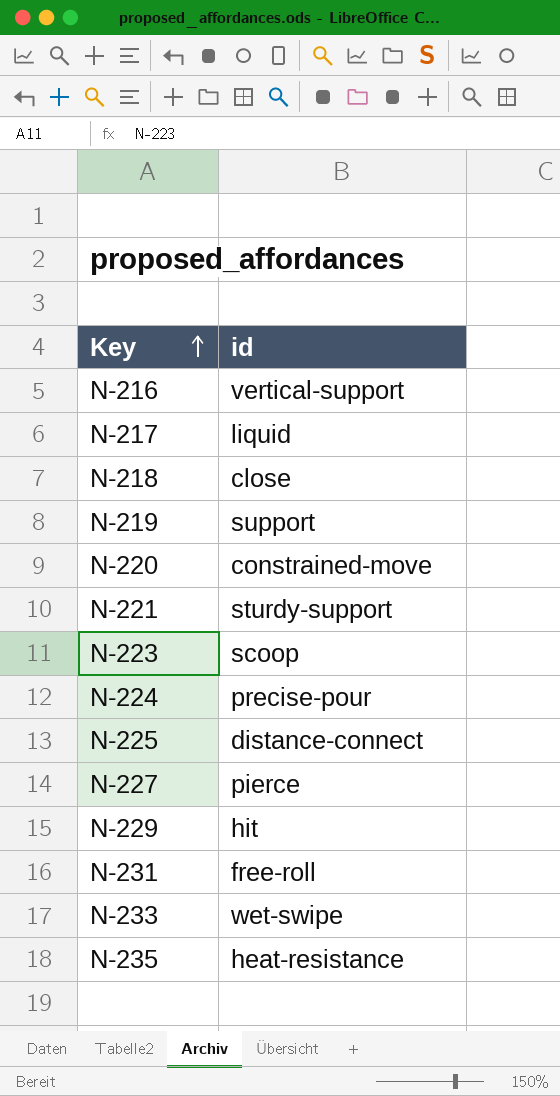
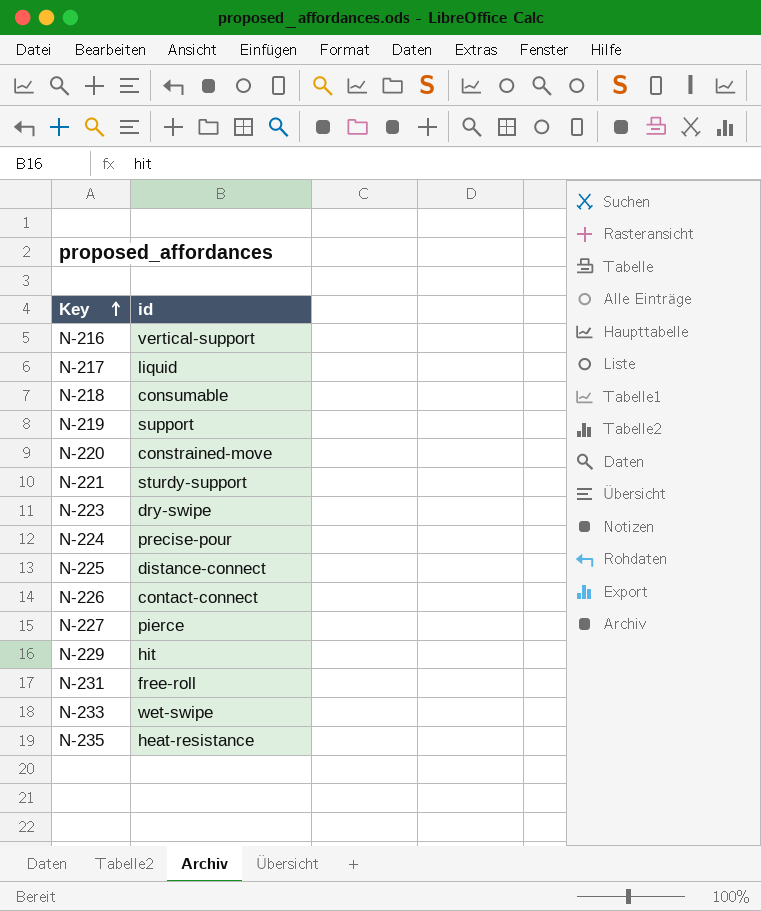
N-218 | id: close -> consumable
N-223 | id: scoop -> dry-swipe
row N-226: none -> contact-connect

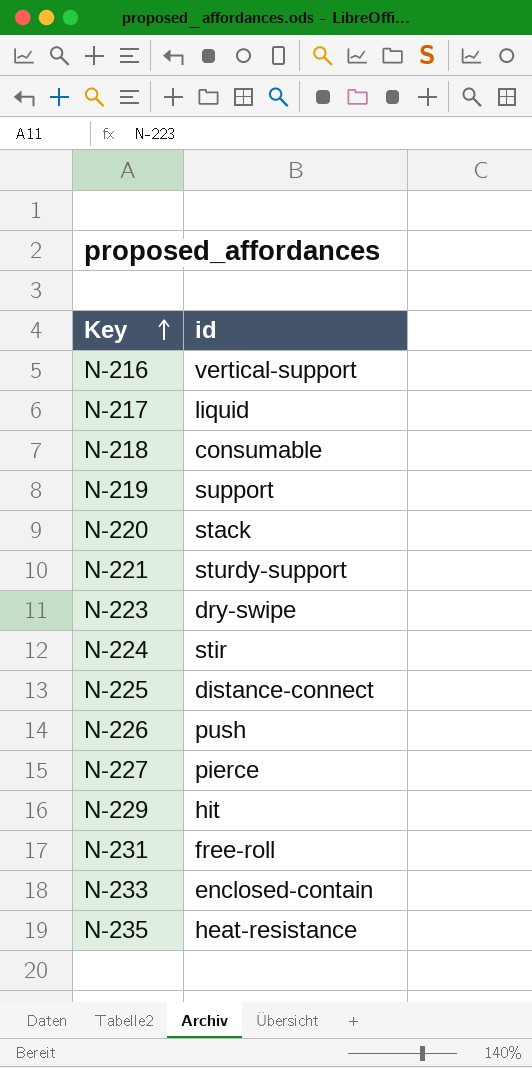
N-220 | id: constrained-move -> stack
N-224 | id: precise-pour -> stir
N-226 | id: contact-connect -> push
N-233 | id: wet-swipe -> enclosed-contain

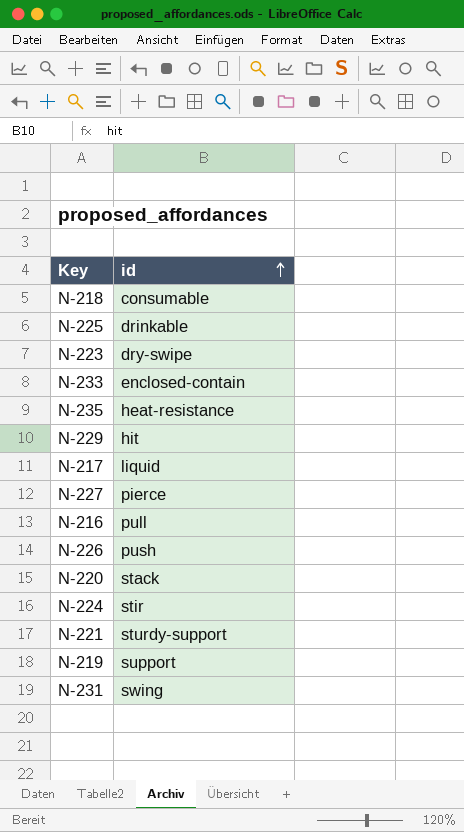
row order: Key ascending -> id ascending
N-225 | id: distance-connect -> drinkable
N-216 | id: vertical-support -> pull
N-231 | id: free-roll -> swing

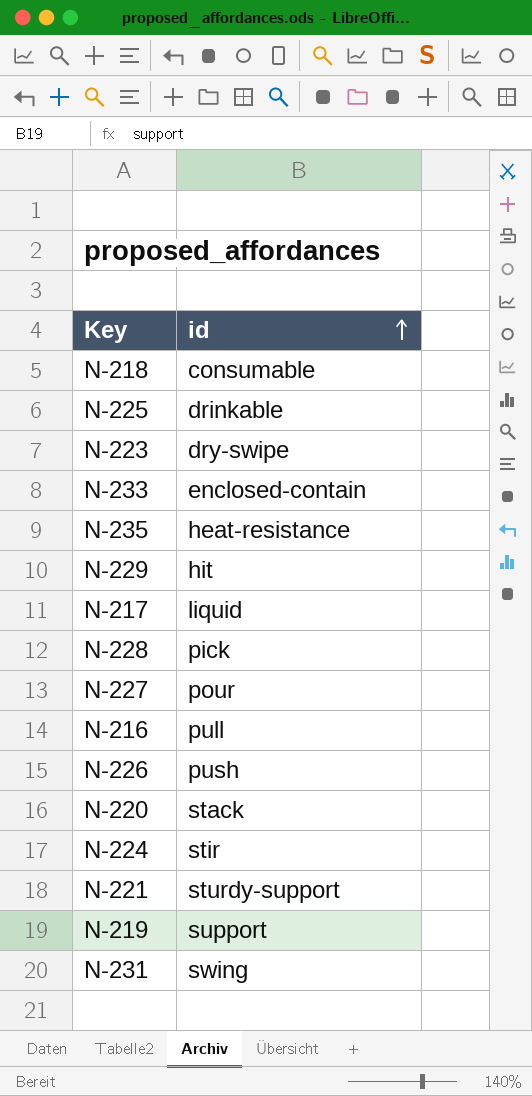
row N-228: none -> pick
N-227 | id: pierce -> pour

